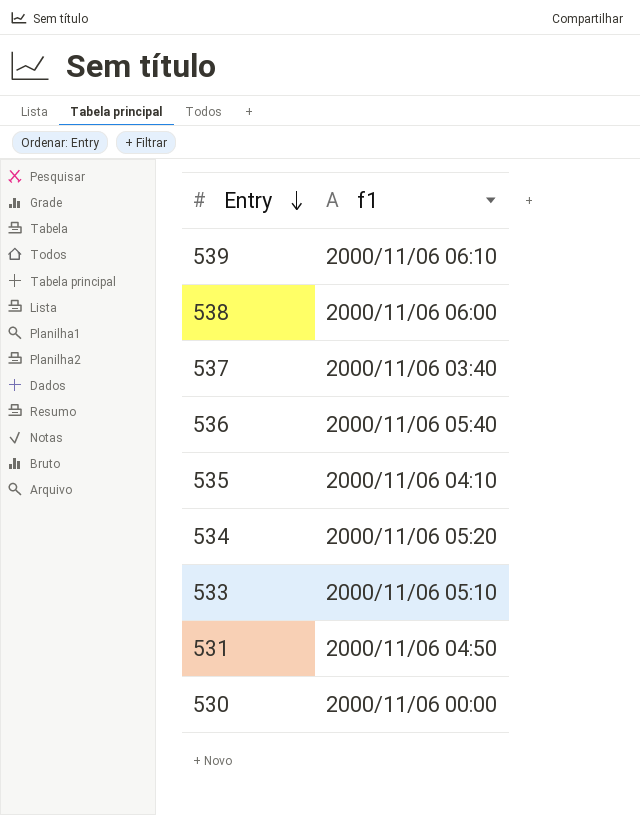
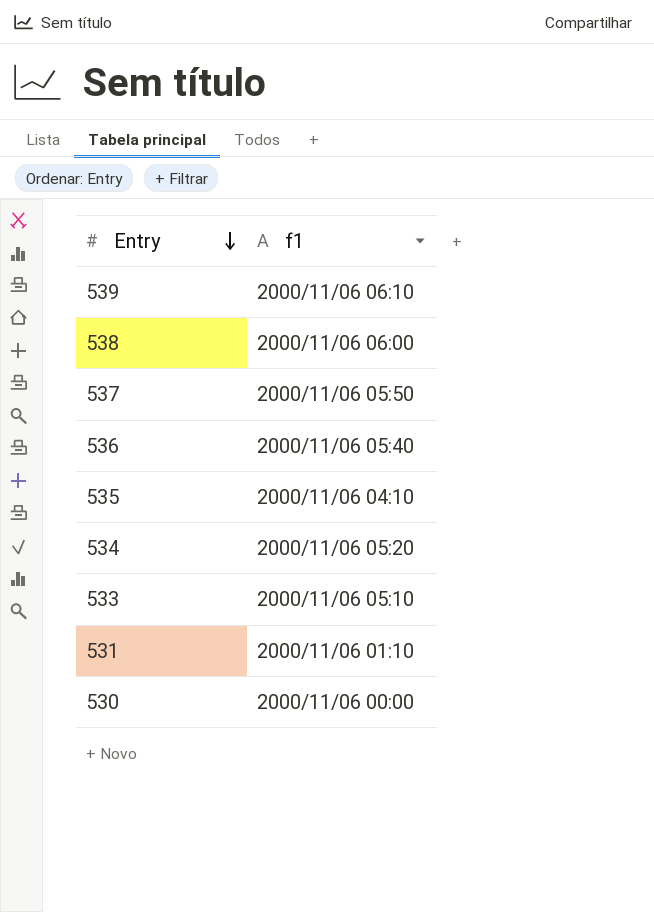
537 | f1: 2000/11/06 03:40 -> 2000/11/06 05:50
531 | f1: 2000/11/06 04:50 -> 2000/11/06 01:10

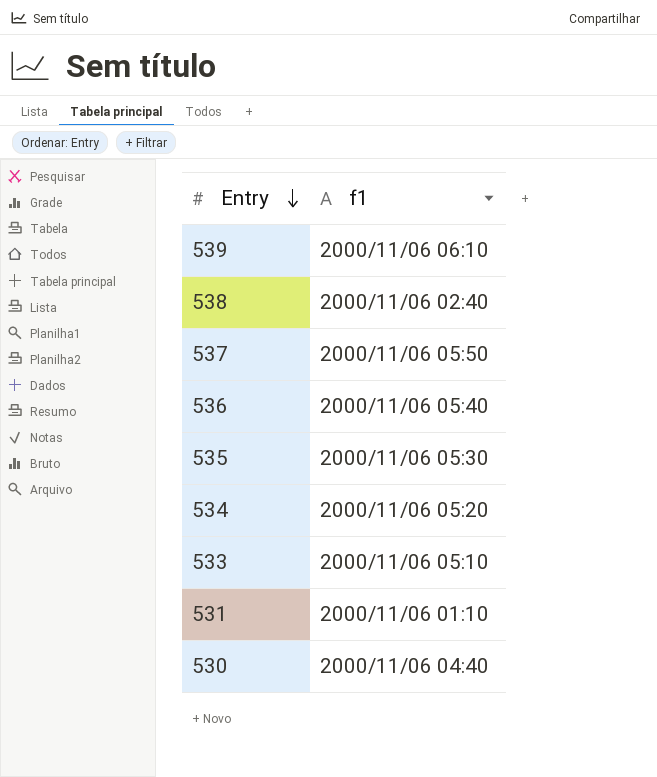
538 | f1: 2000/11/06 06:00 -> 2000/11/06 02:40
535 | f1: 2000/11/06 04:10 -> 2000/11/06 05:30
530 | f1: 2000/11/06 00:00 -> 2000/11/06 04:40

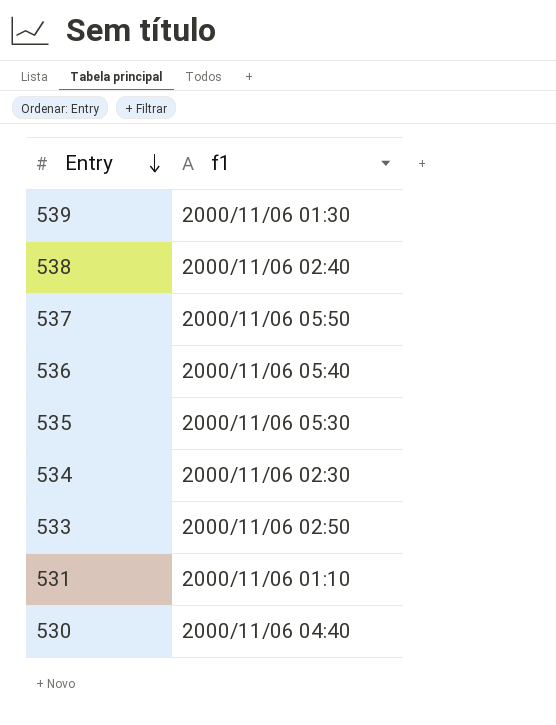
539 | f1: 2000/11/06 06:10 -> 2000/11/06 01:30
534 | f1: 2000/11/06 05:20 -> 2000/11/06 02:30
533 | f1: 2000/11/06 05:10 -> 2000/11/06 02:50

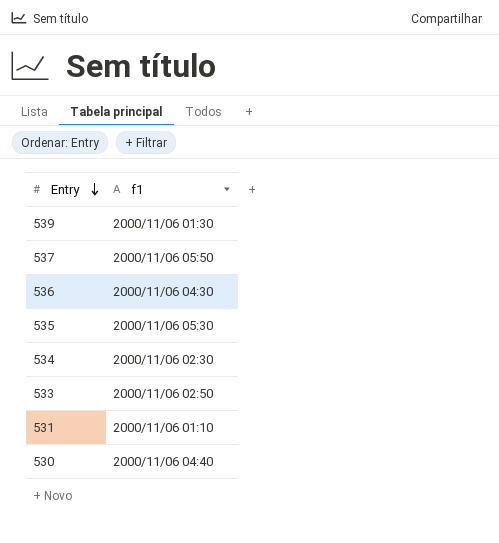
row 538: 2000/11/06 02:40 -> none
536 | f1: 2000/11/06 05:40 -> 2000/11/06 04:30

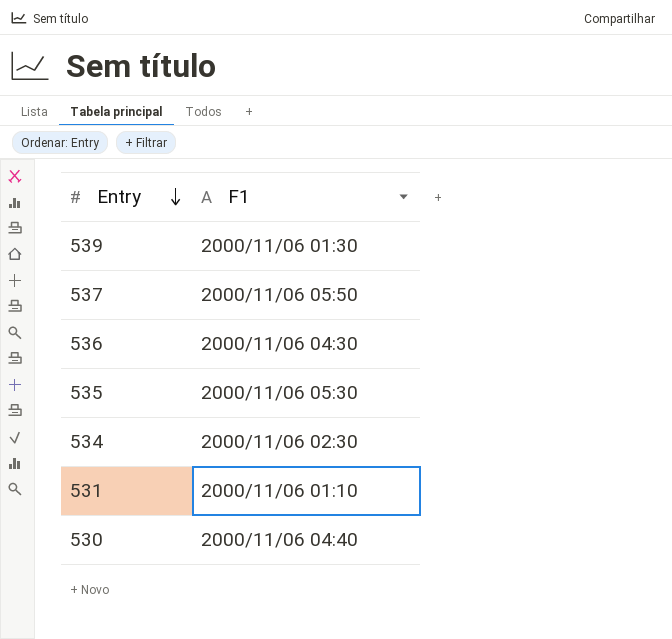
column name: f1 -> F1
row 533: 2000/11/06 02:50 -> none

